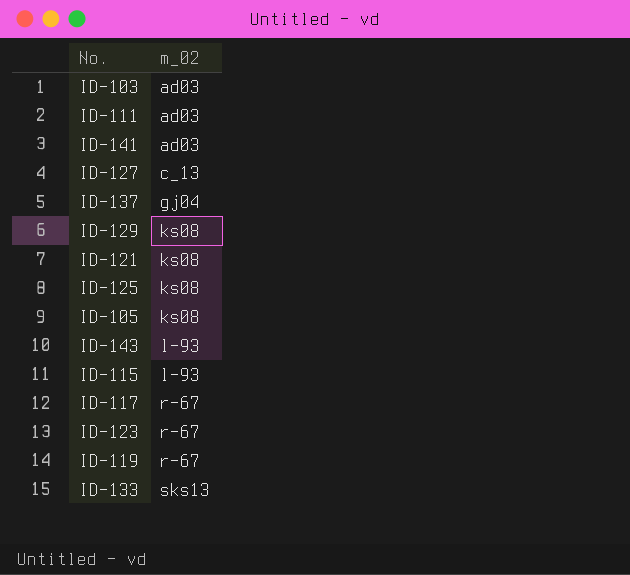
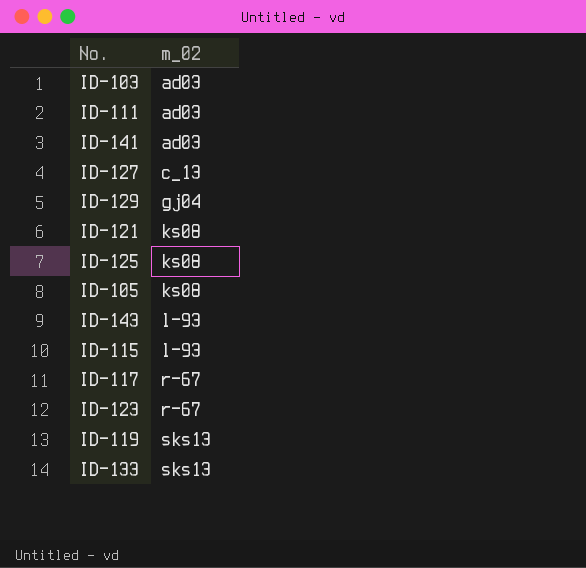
row ID-137: gj04 -> none
ID-129 | m_02: ks08 -> gj04
ID-119 | m_02: r-67 -> sks13

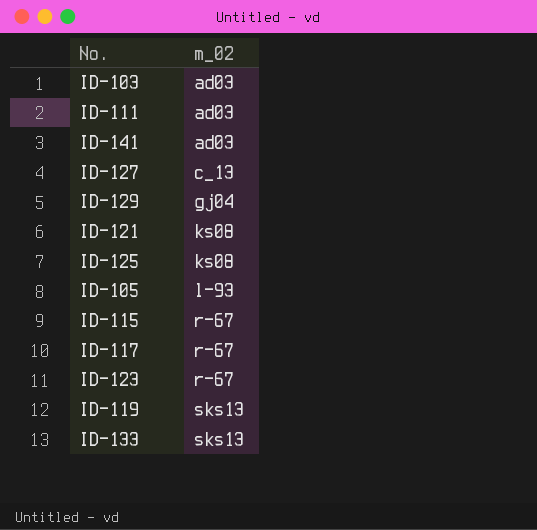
row ID-143: l-93 -> none
ID-105 | m_02: ks08 -> l-93
ID-115 | m_02: l-93 -> r-67

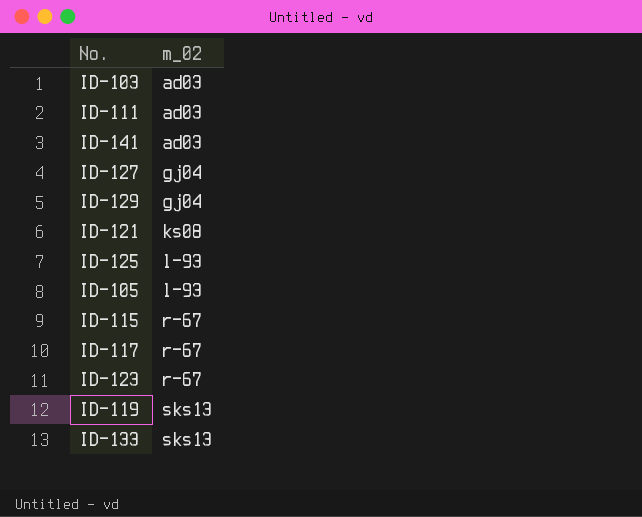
ID-127 | m_02: c_13 -> gj04
ID-125 | m_02: ks08 -> l-93

